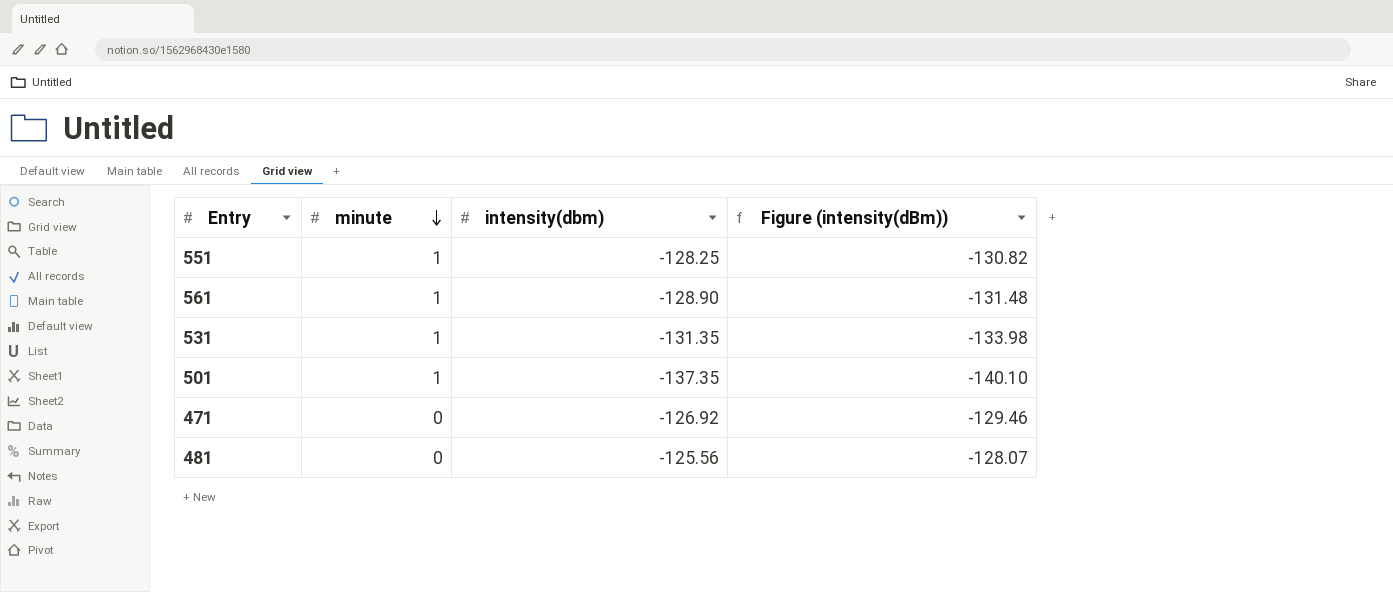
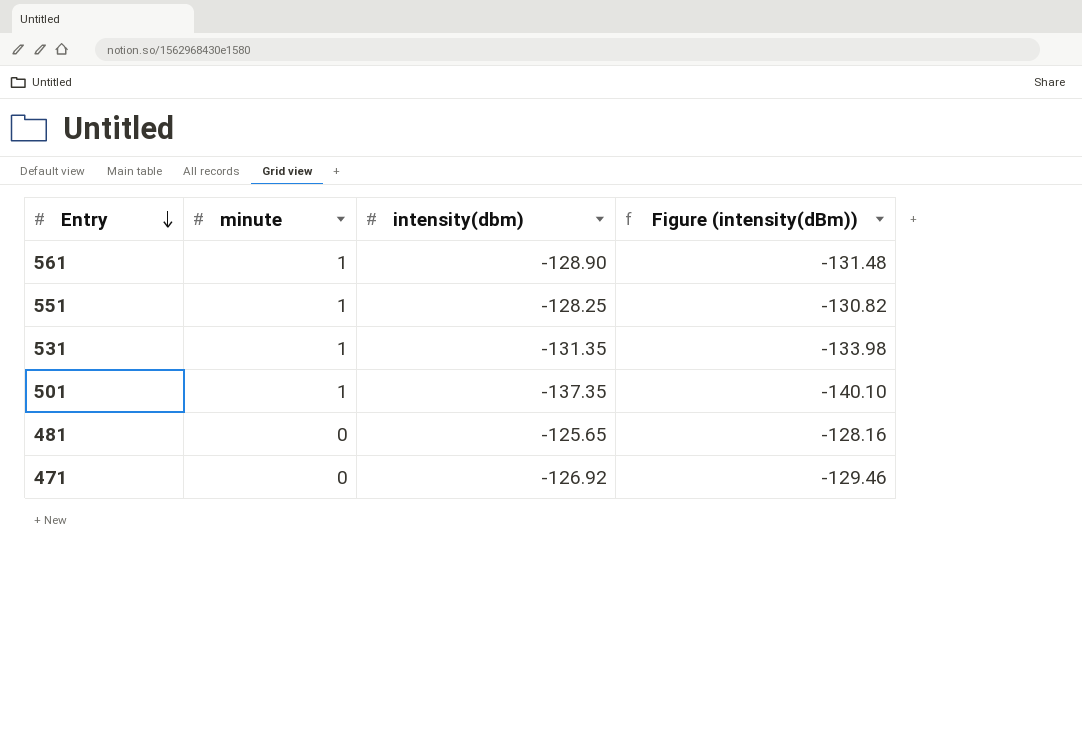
row order: minute descending -> Entry descending
481 | intensity(dbm): -125.56 -> -125.65
481 | Figure (intensity(dBm)): -128.07 -> -128.16

